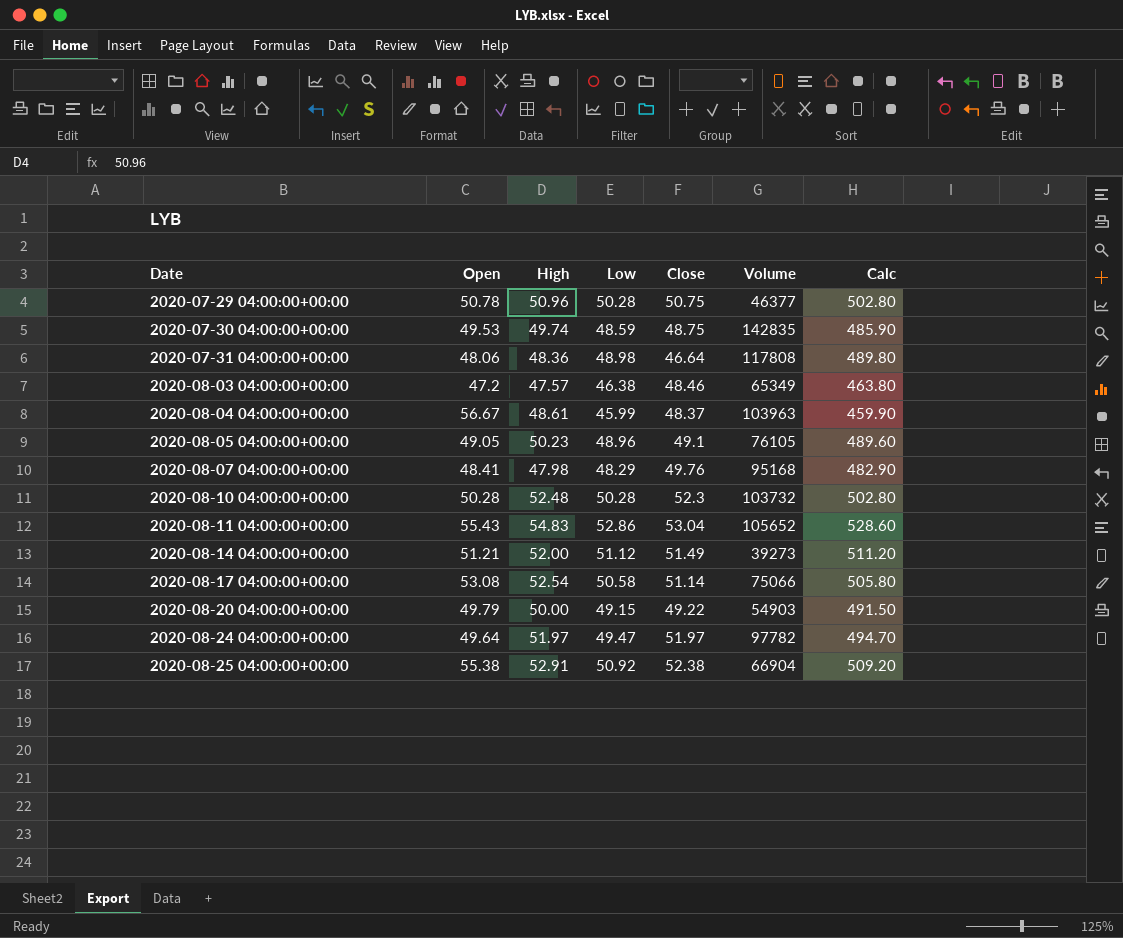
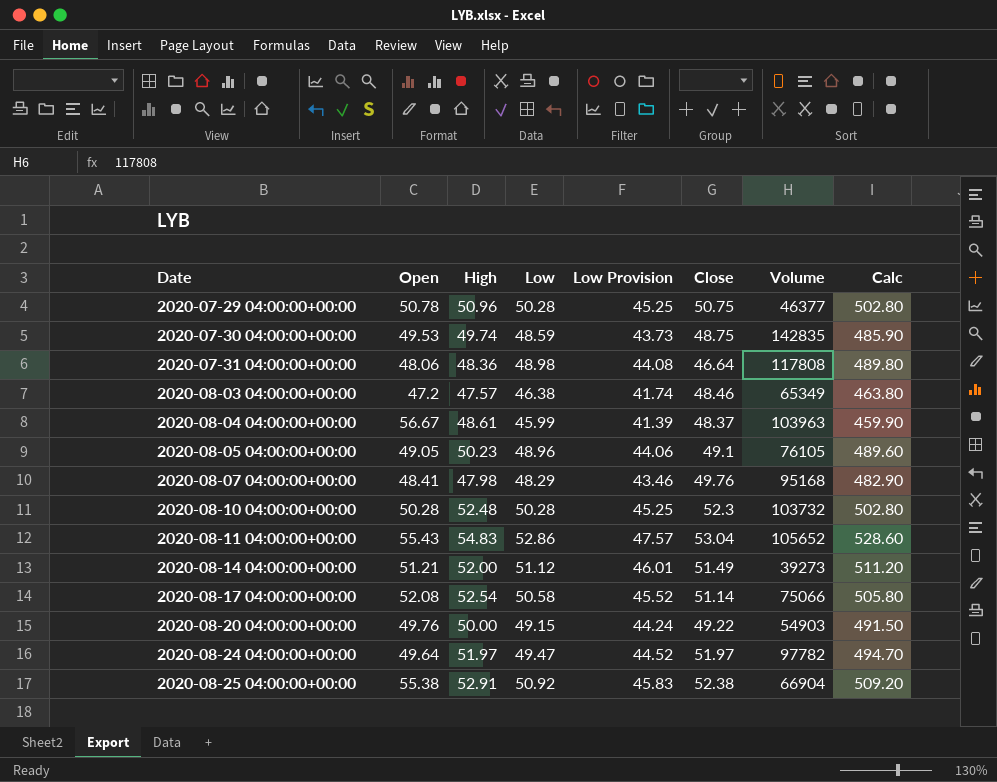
column Low Provision | formula: none -> [Low] * 0.9
2020-08-17 04:00:00+00:00 | Open: 53.08 -> 52.08
2020-08-20 04:00:00+00:00 | Open: 49.79 -> 49.76

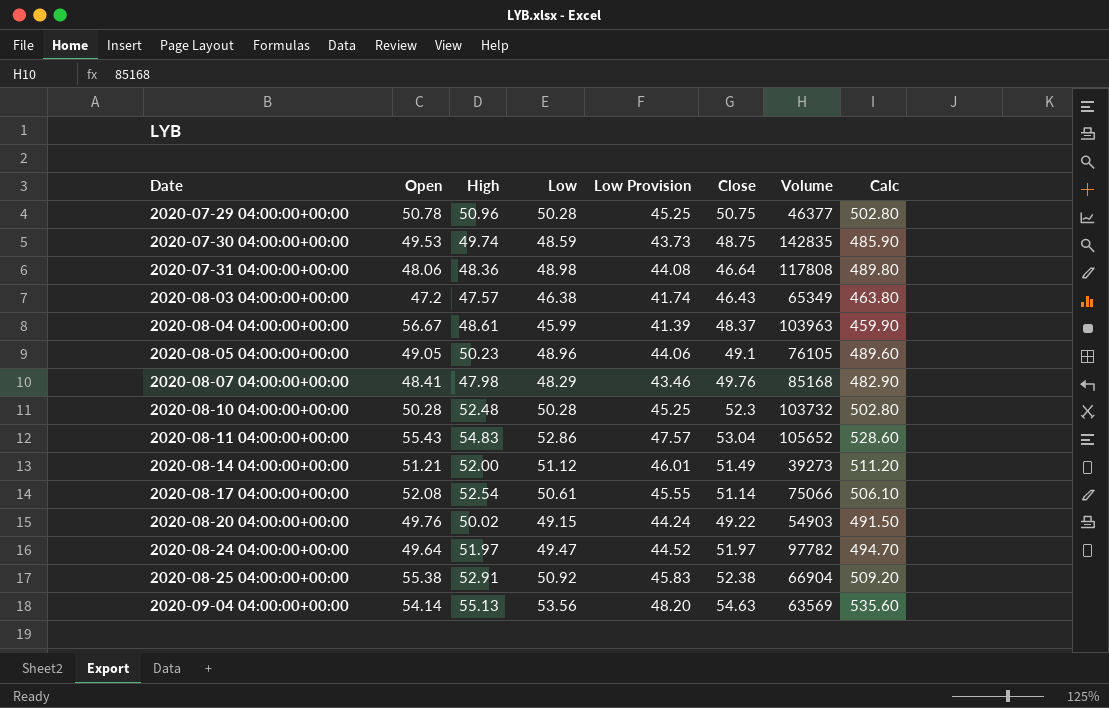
2020-08-03 04:00:00+00:00 | Close: 48.46 -> 46.43
2020-08-07 04:00:00+00:00 | Volume: 95168 -> 85168
2020-08-17 04:00:00+00:00 | Low: 50.58 -> 50.61
2020-08-17 04:00:00+00:00 | Low Provision: 45.52 -> 45.55
2020-08-17 04:00:00+00:00 | Calc: 505.80 -> 506.10
2020-08-20 04:00:00+00:00 | High: 50.00 -> 50.02
row 2020-09-04 04:00:00+00:00: none -> 54.14 | 55.13 | 53.56 | 48.20 | 54.63 | 63569 | 535.60

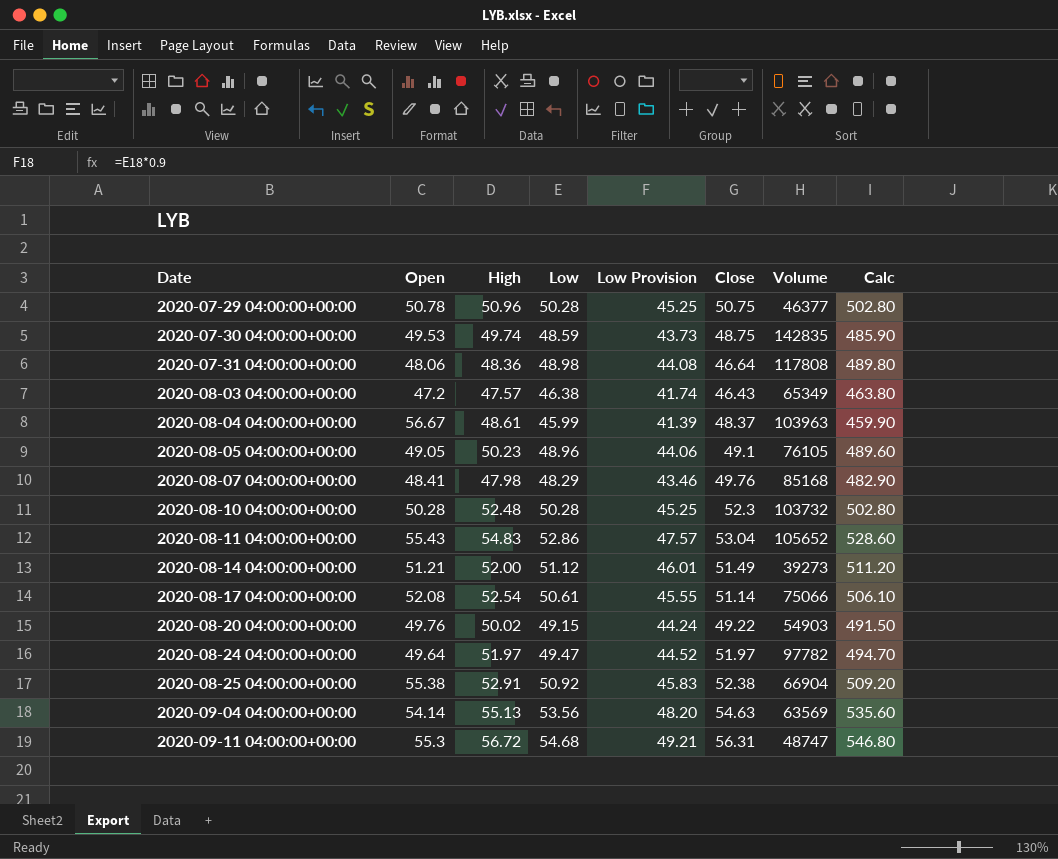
row 2020-09-11 04:00:00+00:00: none -> 55.3 | 56.72 | 54.68 | 49.21 | 56.31 | 48747 | 546.80

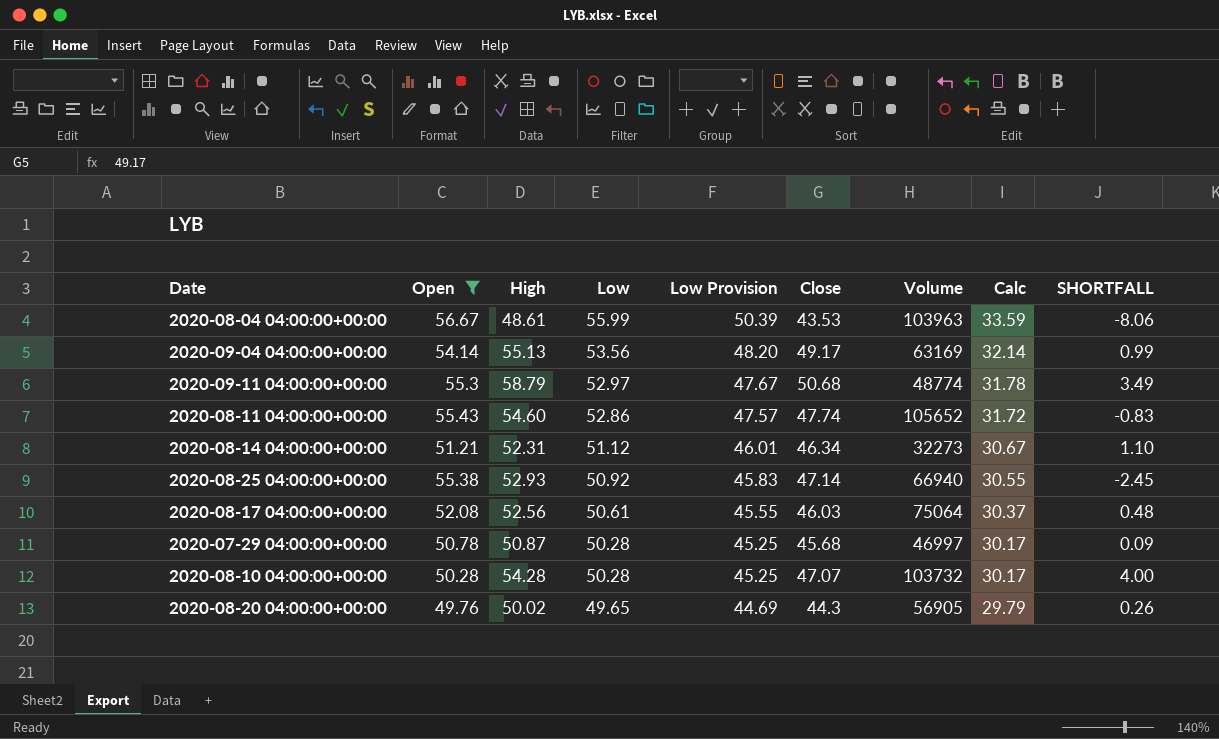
filter: none -> Open >= 49.76
row order: Date ascending -> Low descending
column Calc | formula: [Low] * 10 -> [Low] * 0.6
column SHORTFALL | formula: none -> [High] - [Open]
2020-08-04 04:00:00+00:00 | Low: 45.99 -> 55.99
2020-08-04 04:00:00+00:00 | Low Provision: 41.39 -> 50.39
2020-08-04 04:00:00+00:00 | Close: 48.37 -> 43.53
2020-09-04 04:00:00+00:00 | Close: 54.63 -> 49.17
2020-09-04 04:00:00+00:00 | Volume: 63569 -> 63169
2020-09-11 04:00:00+00:00 | High: 56.72 -> 58.79
2020-09-11 04:00:00+00:00 | Low: 54.68 -> 52.97
2020-09-11 04:00:00+00:00 | Low Provision: 49.21 -> 47.67
2020-09-11 04:00:00+00:00 | Close: 56.31 -> 50.68
2020-09-11 04:00:00+00:00 | Volume: 48747 -> 48774
2020-08-11 04:00:00+00:00 | High: 54.83 -> 54.60
2020-08-11 04:00:00+00:00 | Close: 53.04 -> 47.74
2020-08-14 04:00:00+00:00 | High: 52.00 -> 52.31
2020-08-14 04:00:00+00:00 | Close: 51.49 -> 46.34
2020-08-14 04:00:00+00:00 | Volume: 39273 -> 32273
2020-08-25 04:00:00+00:00 | High: 52.91 -> 52.93
2020-08-25 04:00:00+00:00 | Close: 52.38 -> 47.14
2020-08-25 04:00:00+00:00 | Volume: 66904 -> 66940
2020-08-17 04:00:00+00:00 | High: 52.54 -> 52.56
2020-08-17 04:00:00+00:00 | Close: 51.14 -> 46.03
2020-08-17 04:00:00+00:00 | Volume: 75066 -> 75064
2020-07-29 04:00:00+00:00 | High: 50.96 -> 50.87
2020-07-29 04:00:00+00:00 | Close: 50.75 -> 45.68
2020-07-29 04:00:00+00:00 | Volume: 46377 -> 46997
2020-08-10 04:00:00+00:00 | High: 52.48 -> 54.28
2020-08-10 04:00:00+00:00 | Close: 52.3 -> 47.07
2020-08-20 04:00:00+00:00 | Low: 49.15 -> 49.65
2020-08-20 04:00:00+00:00 | Low Provision: 44.24 -> 44.69
2020-08-20 04:00:00+00:00 | Close: 49.22 -> 44.3
2020-08-20 04:00:00+00:00 | Volume: 54903 -> 56905

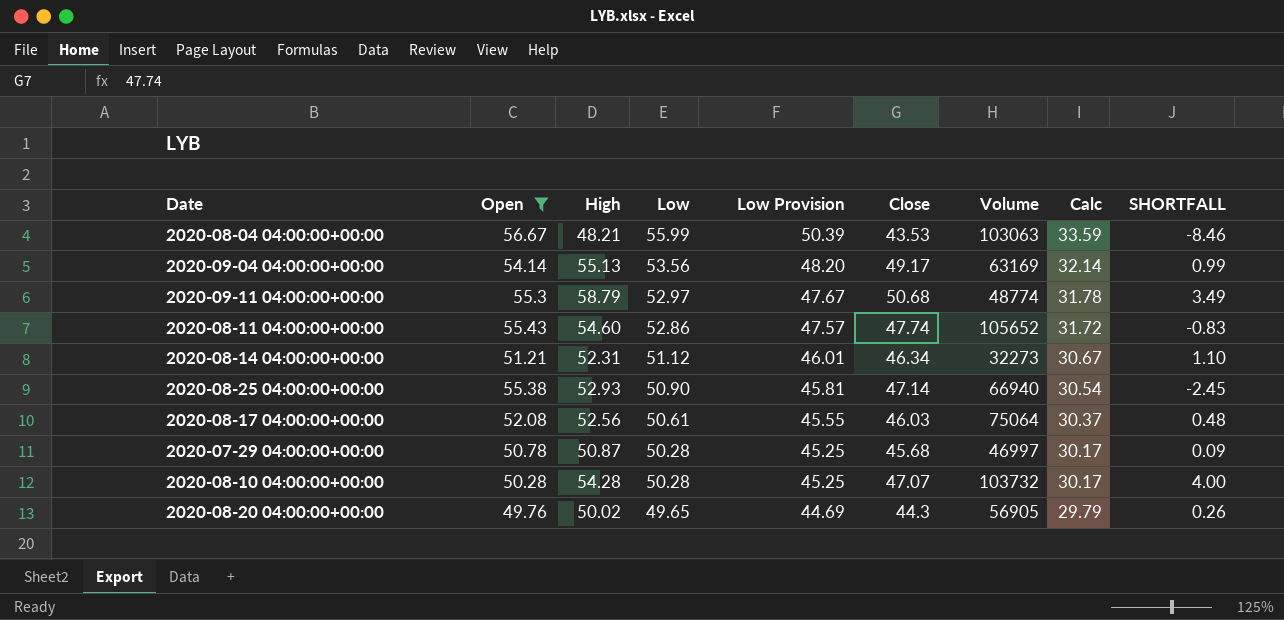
2020-08-04 04:00:00+00:00 | High: 48.61 -> 48.21
2020-08-04 04:00:00+00:00 | Volume: 103963 -> 103063
2020-08-04 04:00:00+00:00 | SHORTFALL: -8.06 -> -8.46
2020-08-25 04:00:00+00:00 | Low: 50.92 -> 50.90
2020-08-25 04:00:00+00:00 | Low Provision: 45.83 -> 45.81
2020-08-25 04:00:00+00:00 | Calc: 30.55 -> 30.54

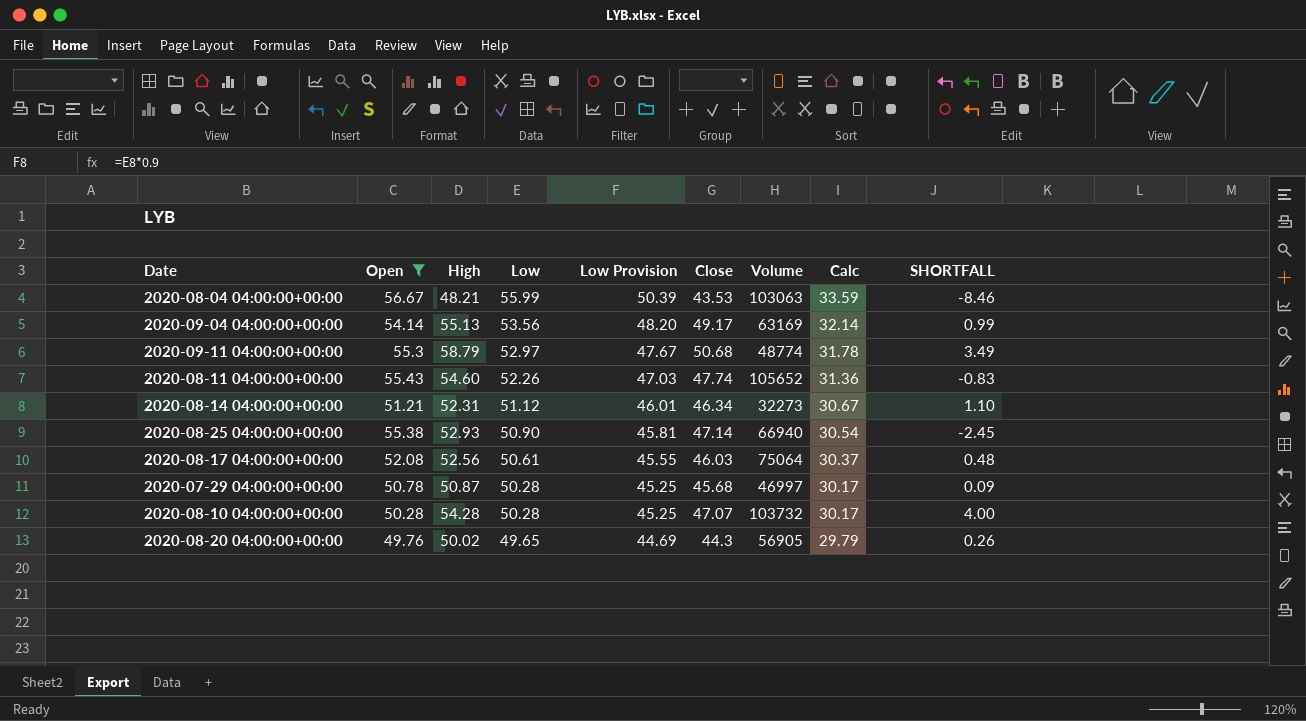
2020-08-11 04:00:00+00:00 | Low: 52.86 -> 52.26
2020-08-11 04:00:00+00:00 | Low Provision: 47.57 -> 47.03
2020-08-11 04:00:00+00:00 | Calc: 31.72 -> 31.36

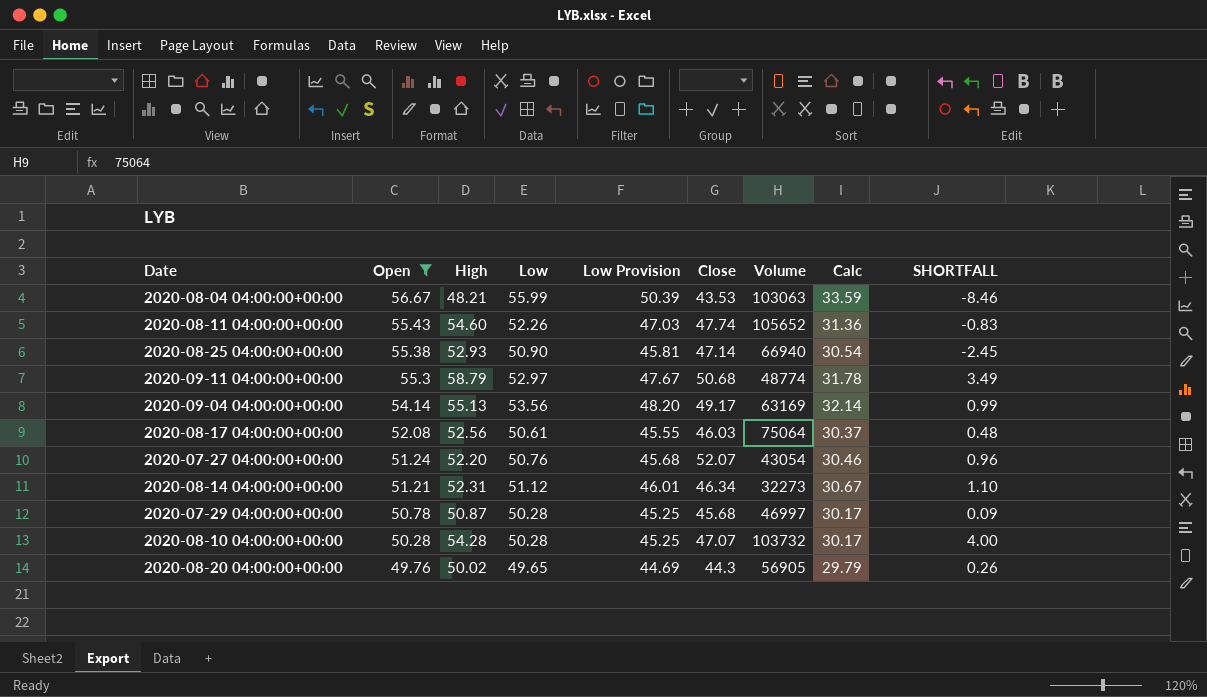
row order: Low descending -> Open descending
row 2020-07-27 04:00:00+00:00: none -> 51.24 | 52.20 | 50.76 | 45.68 | 52.07 | 43054 | 30.46 | 0.96

